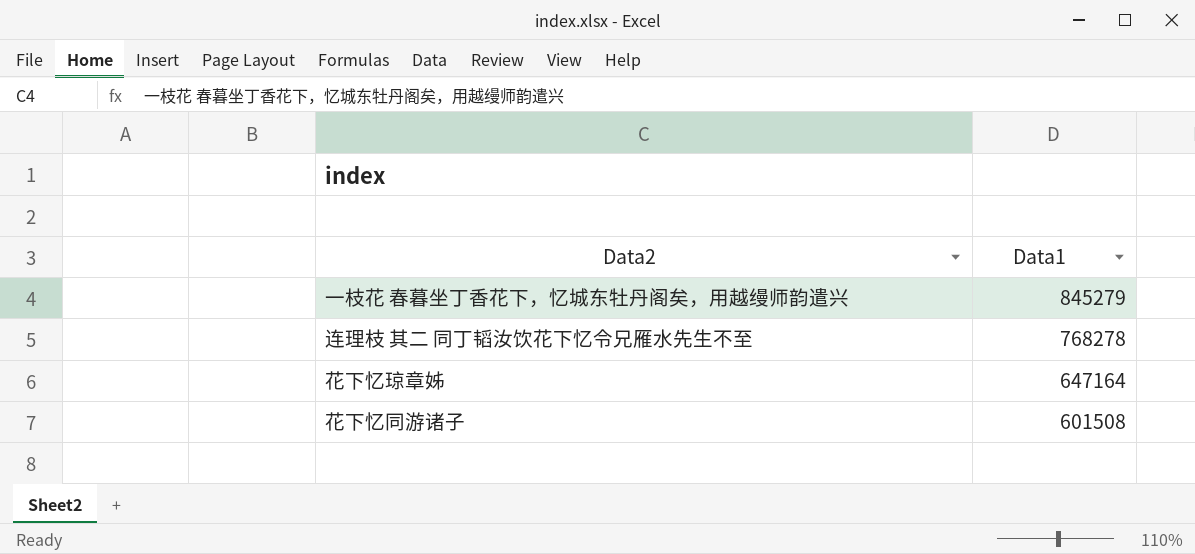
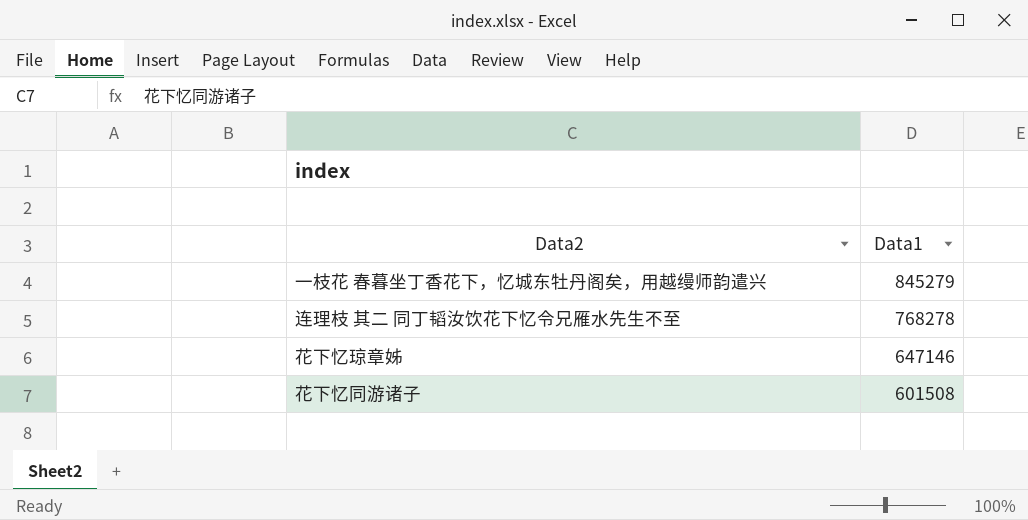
花下忆琼章姊 | Data1: 647164 -> 647146

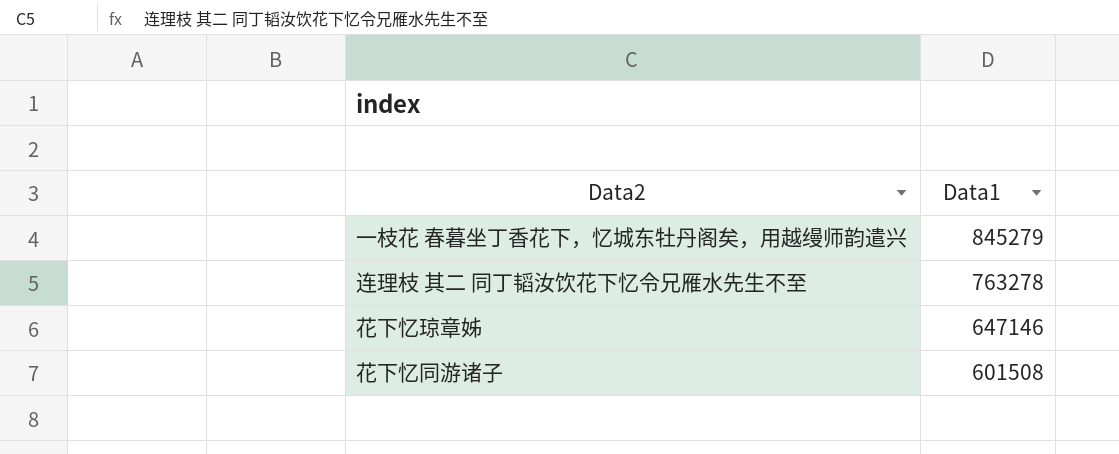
连理枝 其二 同丁韬汝饮花下忆令兄雁水先生不至 | Data1: 768278 -> 763278

